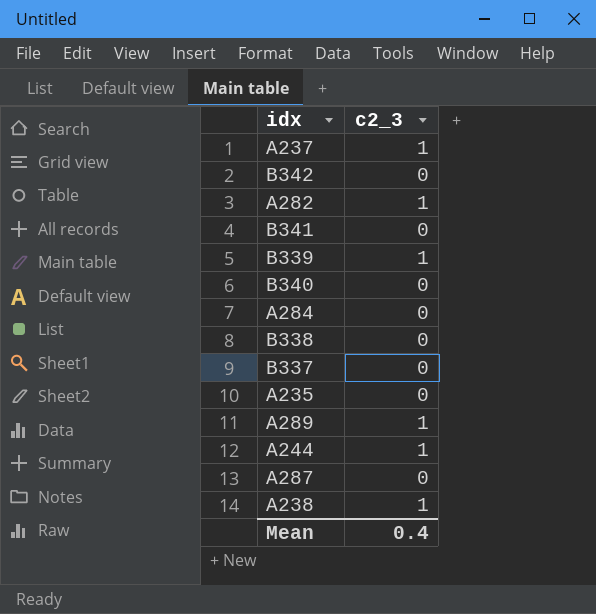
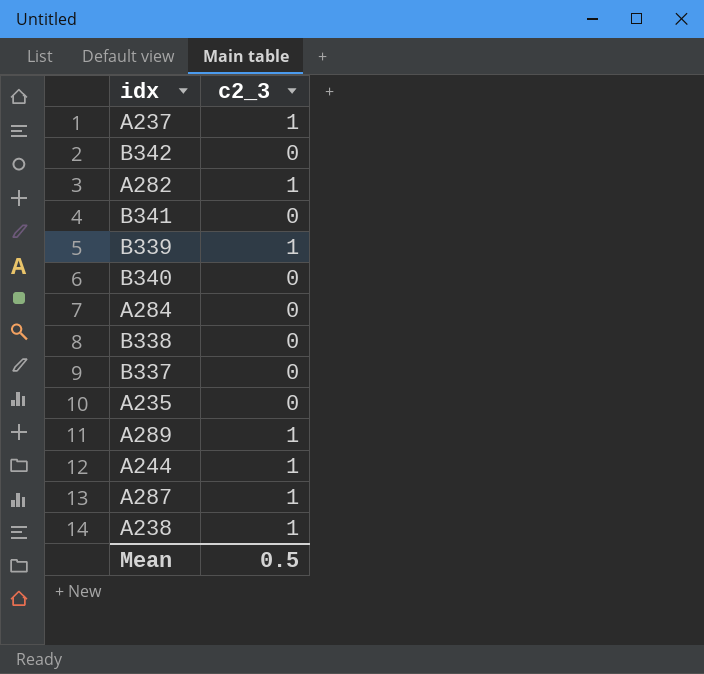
A287 | c2_3: 0 -> 1
Mean | c2_3: 0.4 -> 0.5

